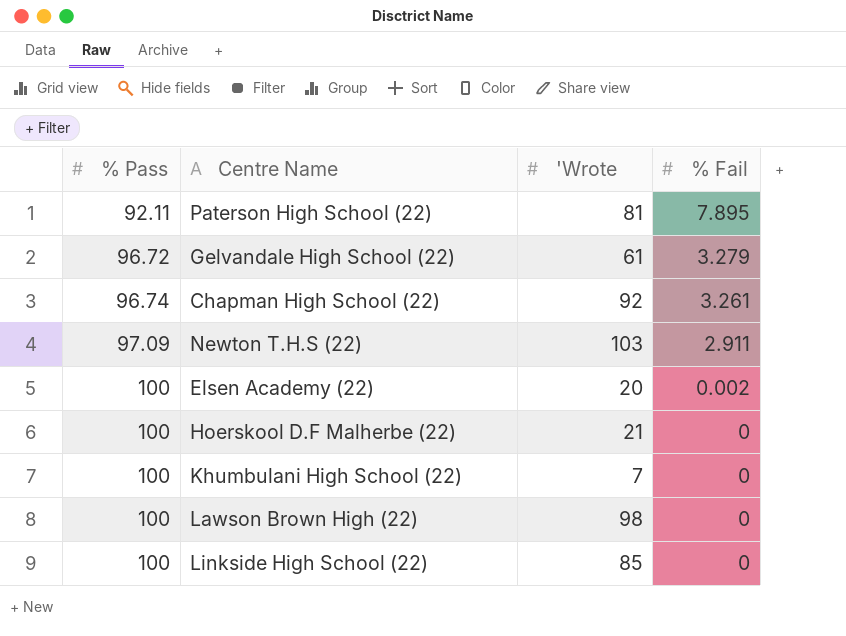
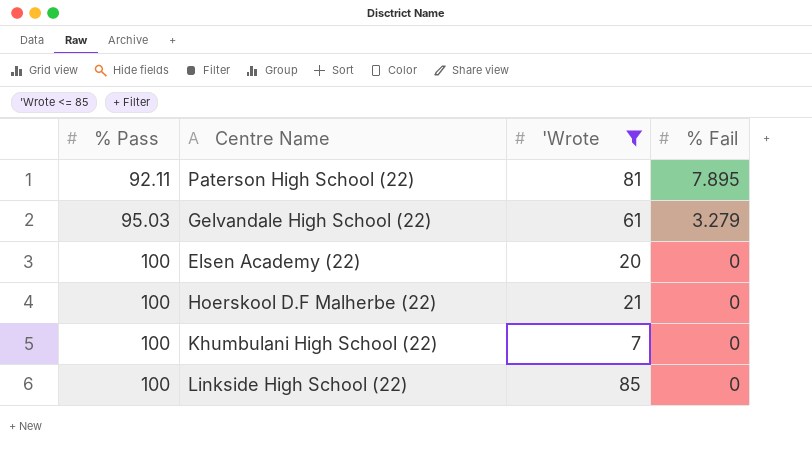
filter: none -> 'Wrote <= 85
Gelvandale High School (22) | % Pass: 96.72 -> 95.03
Elsen Academy (22) | % Fail: 0.002 -> 0

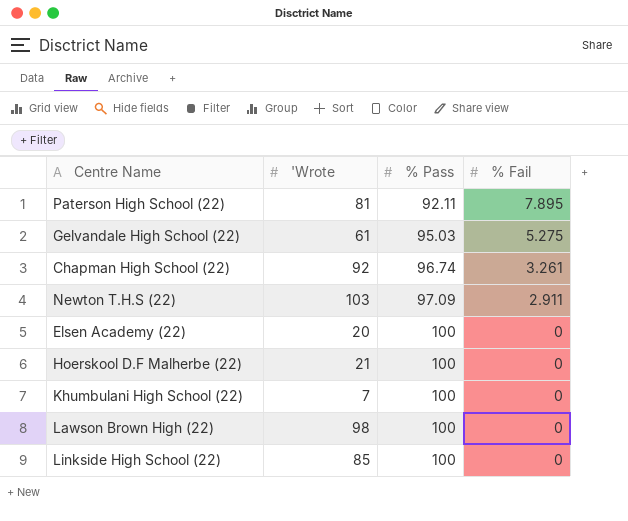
filter: 'Wrote <= 85 -> none
column % Pass | position: 1 -> 3
Gelvandale High School (22) | % Fail: 3.279 -> 5.275

